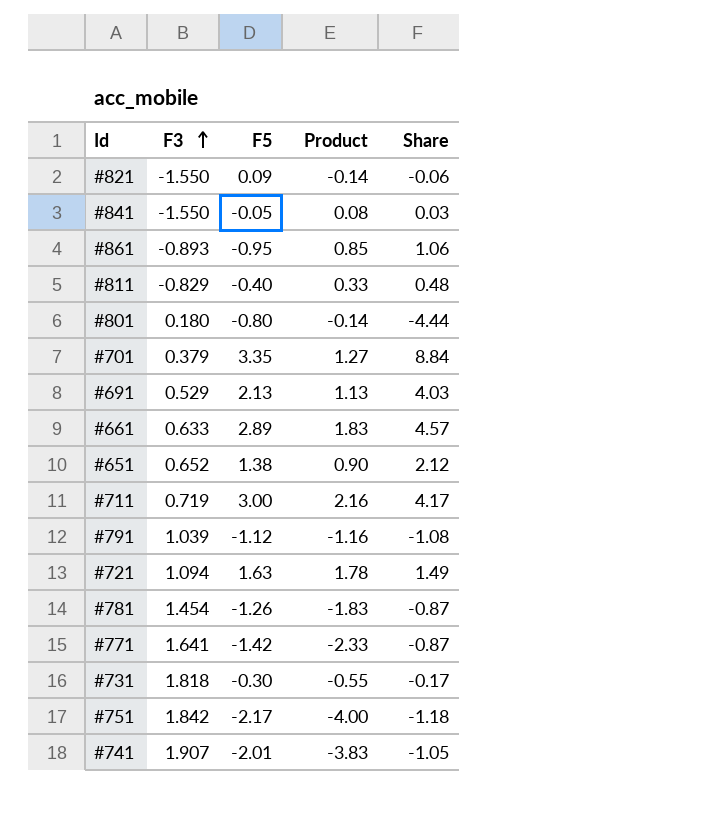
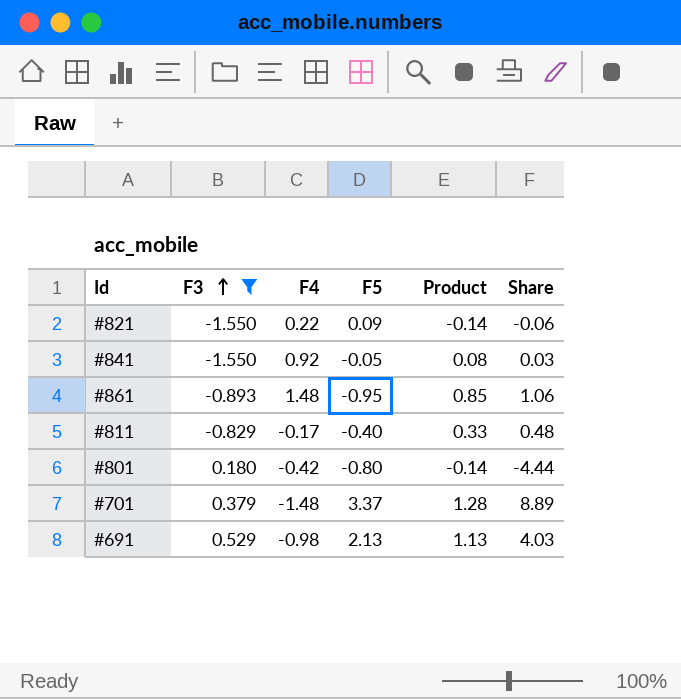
filter: none -> F3 <= 0.529
column F4 | position: none -> 3
#701 | F5: 3.35 -> 3.37
#701 | Product: 1.27 -> 1.28
#701 | Share: 8.84 -> 8.89

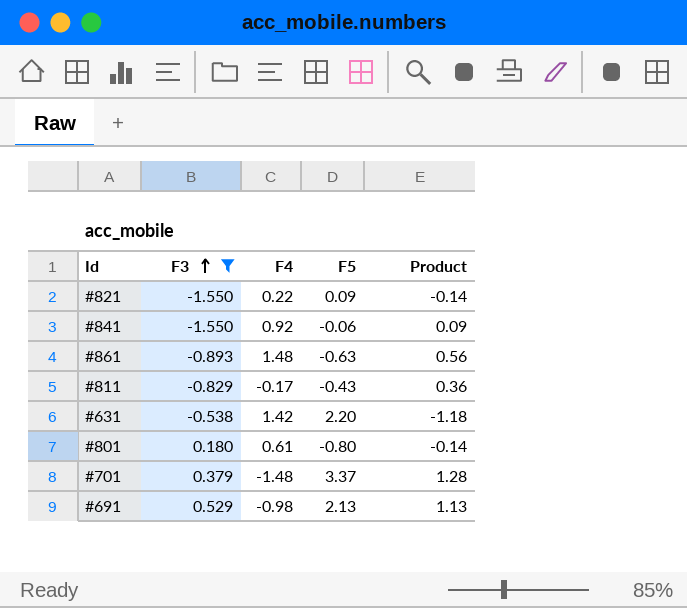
column Share | formula: [F5] / [F3] -> none
#841 | F5: -0.05 -> -0.06
#841 | Product: 0.08 -> 0.09
#861 | F5: -0.95 -> -0.63
#861 | Product: 0.85 -> 0.56
#811 | F5: -0.40 -> -0.43
#811 | Product: 0.33 -> 0.36
row #631: none -> -0.538 | 1.42 | 2.20 | -1.18
#801 | F4: -0.42 -> 0.61

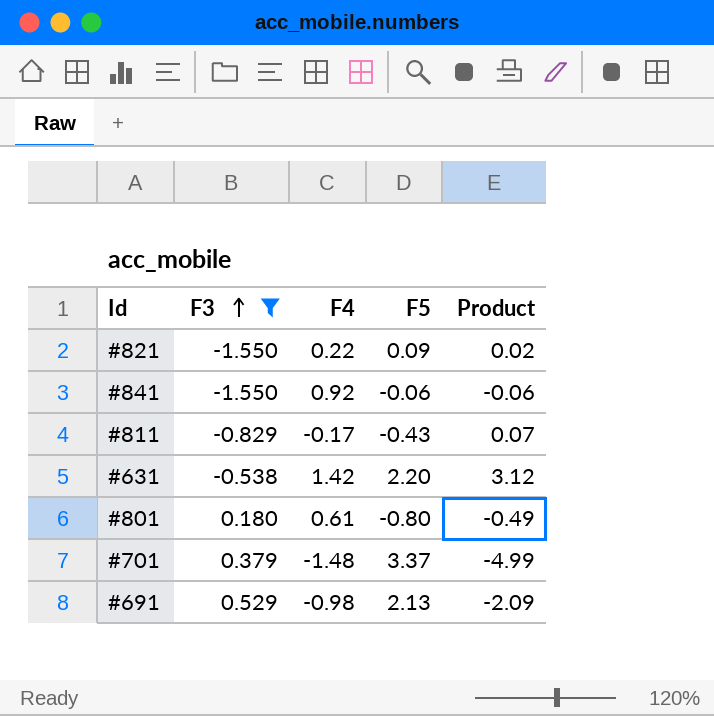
column Product | formula: [F3] * [F5] -> [F4] * [F5]
row #861: -0.893 | 1.48 | -0.63 | 0.56 -> none

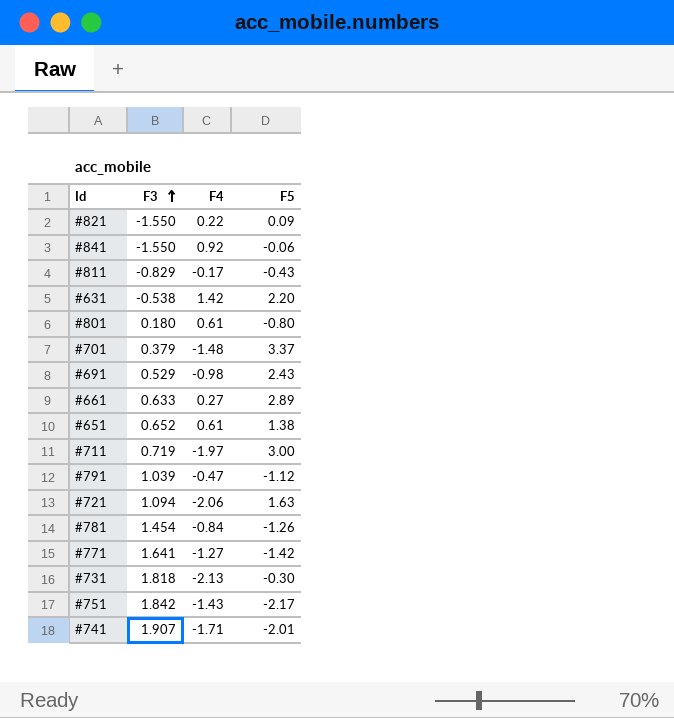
filter: F3 <= 0.529 -> none
column Product | formula: [F4] * [F5] -> none
#691 | F5: 2.13 -> 2.43

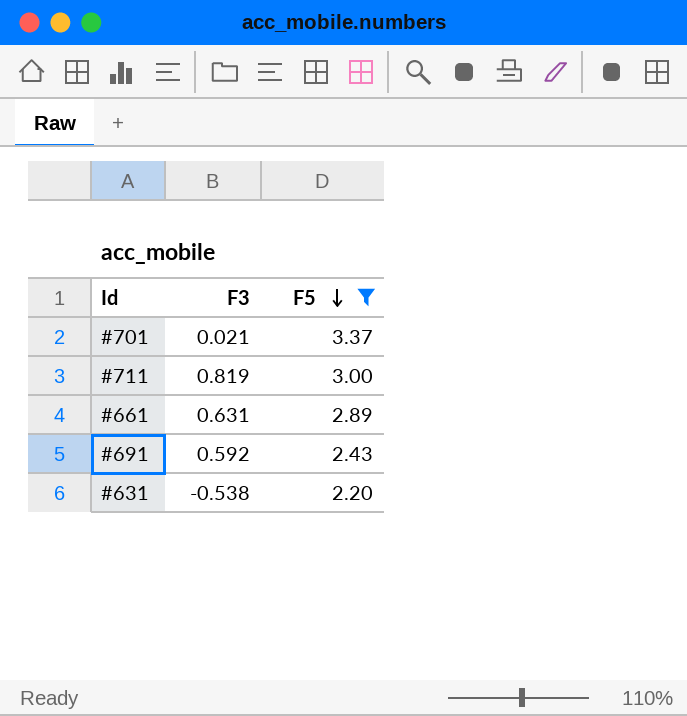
filter: none -> F5 >= 2.20
row order: F3 ascending -> F5 descending
column F4 | position: 3 -> none
#701 | F3: 0.379 -> 0.021
#711 | F3: 0.719 -> 0.819
#661 | F3: 0.633 -> 0.631
#691 | F3: 0.529 -> 0.592

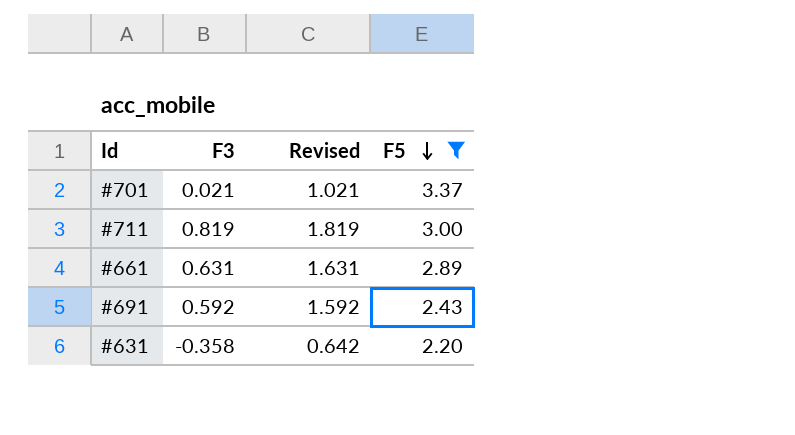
column Revised | formula: none -> [F3] + 1
#631 | F3: -0.538 -> -0.358

